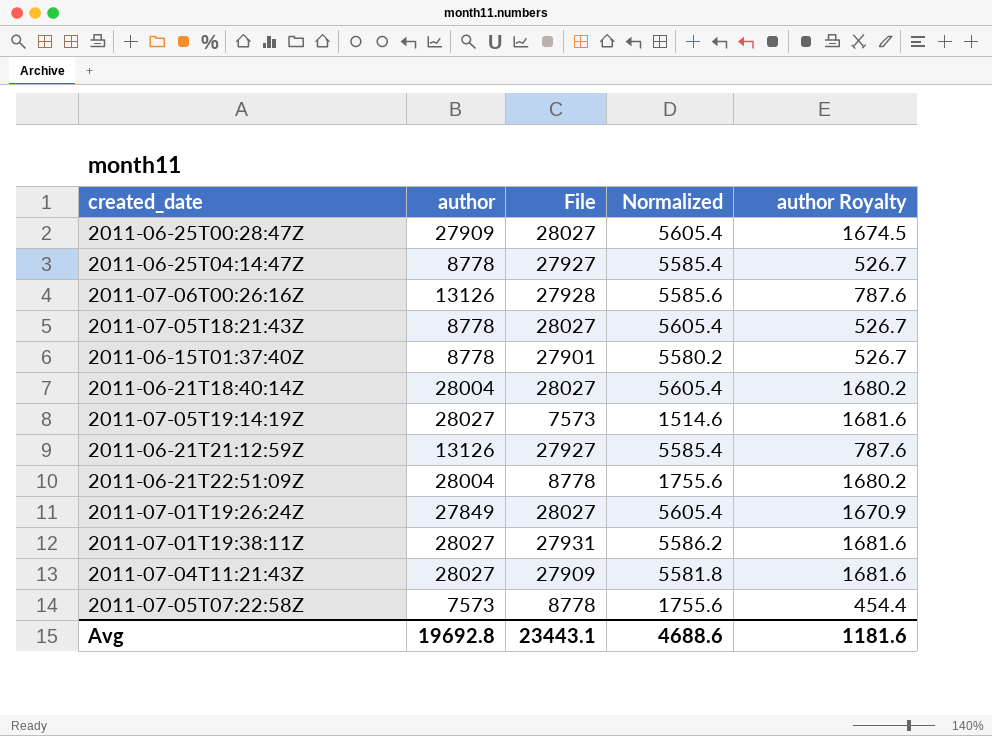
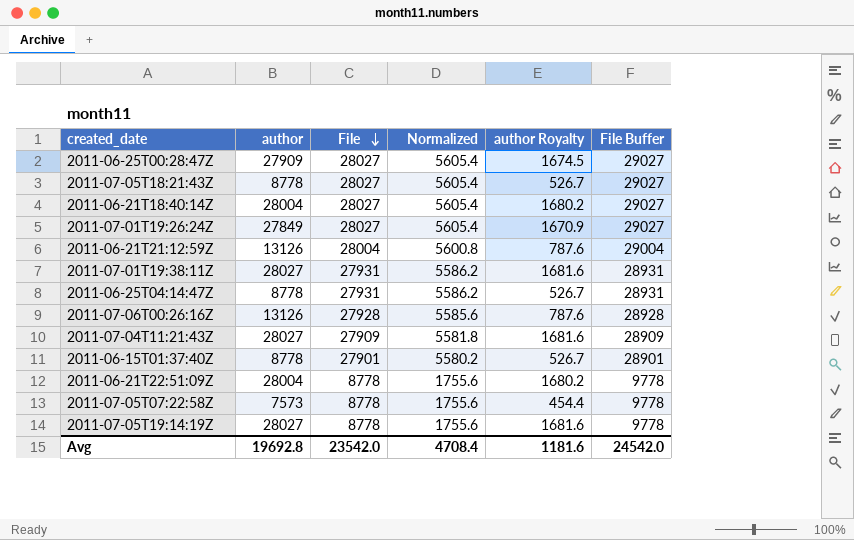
row order: none -> File descending
column File Buffer | formula: none -> [File] + 1000
2011-06-21T21:12:59Z | File: 27927 -> 28004
2011-06-21T21:12:59Z | Normalized: 5585.4 -> 5600.8
2011-06-25T04:14:47Z | File: 27927 -> 27931
2011-06-25T04:14:47Z | Normalized: 5585.4 -> 5586.2
2011-07-05T19:14:19Z | File: 7573 -> 8778
2011-07-05T19:14:19Z | Normalized: 1514.6 -> 1755.6
Avg | File: 23443.1 -> 23542.0
Avg | Normalized: 4688.6 -> 4708.4

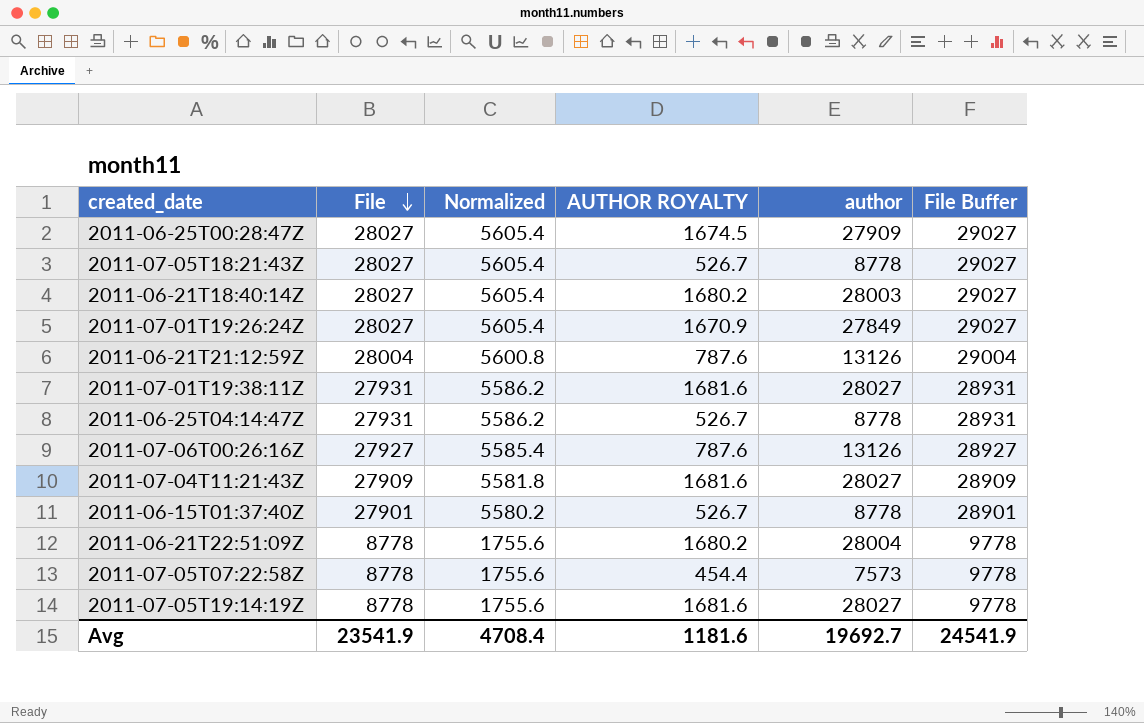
column name: author Royalty -> AUTHOR ROYALTY
column author | position: 2 -> 5
2011-06-21T18:40:14Z | author: 28004 -> 28003
2011-07-06T00:26:16Z | File: 27928 -> 27927
2011-07-06T00:26:16Z | Normalized: 5585.6 -> 5585.4
2011-07-06T00:26:16Z | File Buffer: 28928 -> 28927
Avg | File: 23542.0 -> 23541.9
Avg | author: 19692.8 -> 19692.7
Avg | File Buffer: 24542.0 -> 24541.9

